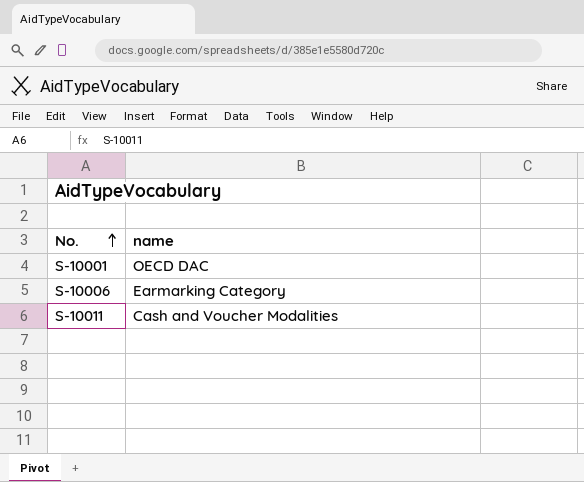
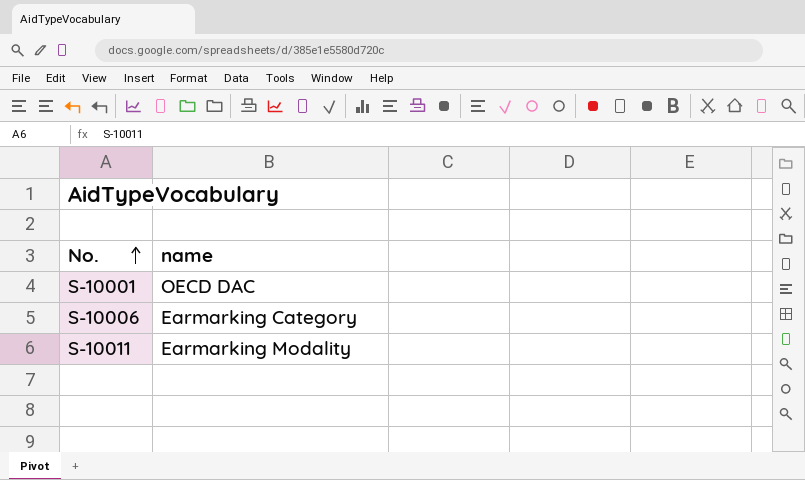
S-10011 | name: Cash and Voucher Modalities -> Earmarking Modality

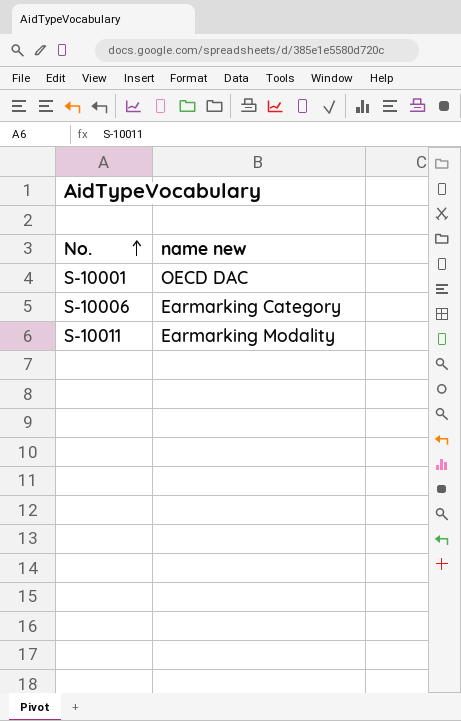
column name: name -> name new

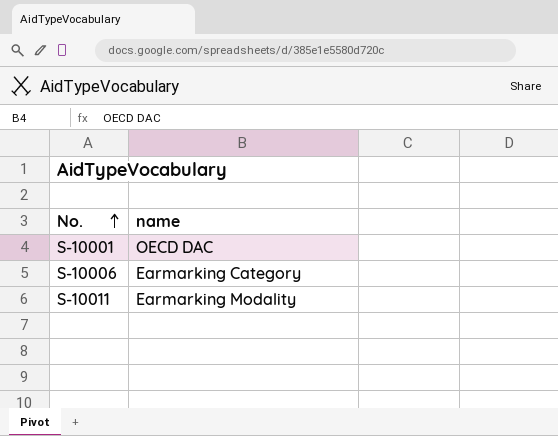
column name: name new -> name

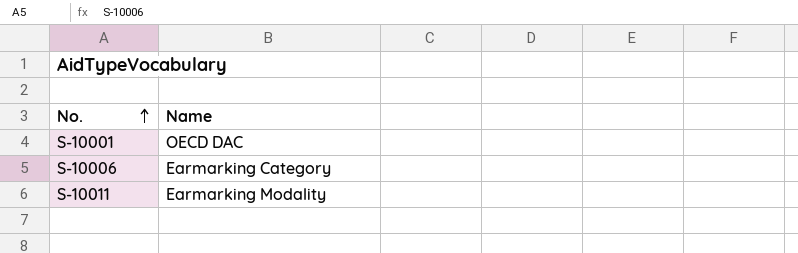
column name: name -> Name

